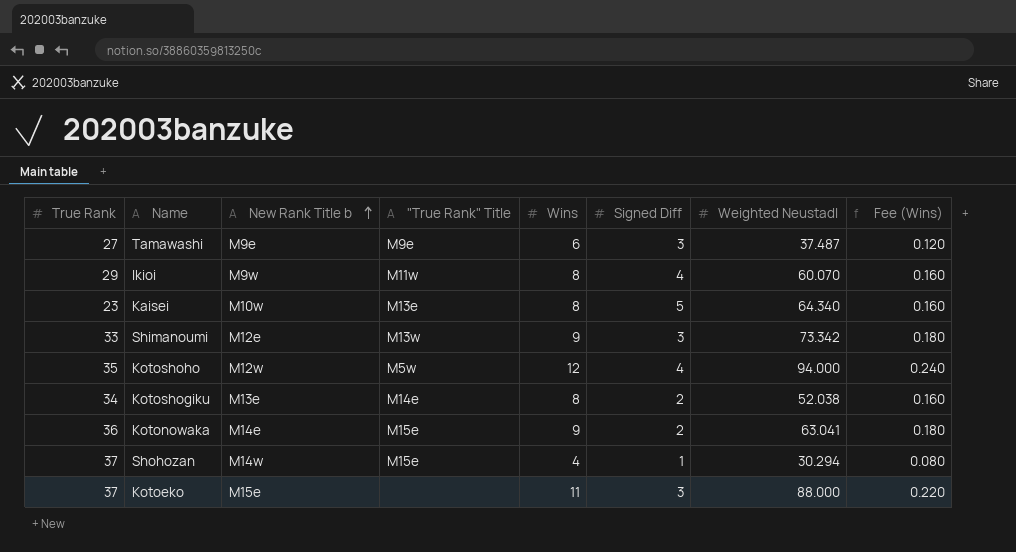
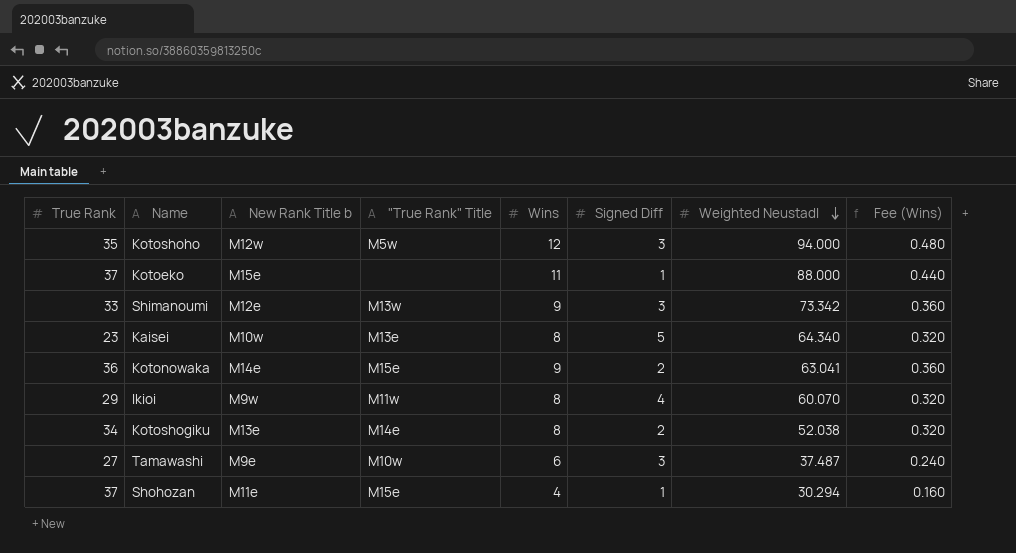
row order: New Rank Title b ascending -> Weighted Neustadl descending
column Fee (Wins) | formula: [Wins] * 0.02 -> [Wins] * 0.04
Kotoshoho | Signed Diff: 4 -> 3
Kotoeko | Signed Diff: 3 -> 1
Tamawashi | "True Rank" Title: M9e -> M10w
Shohozan | New Rank Title b: M14w -> M11e

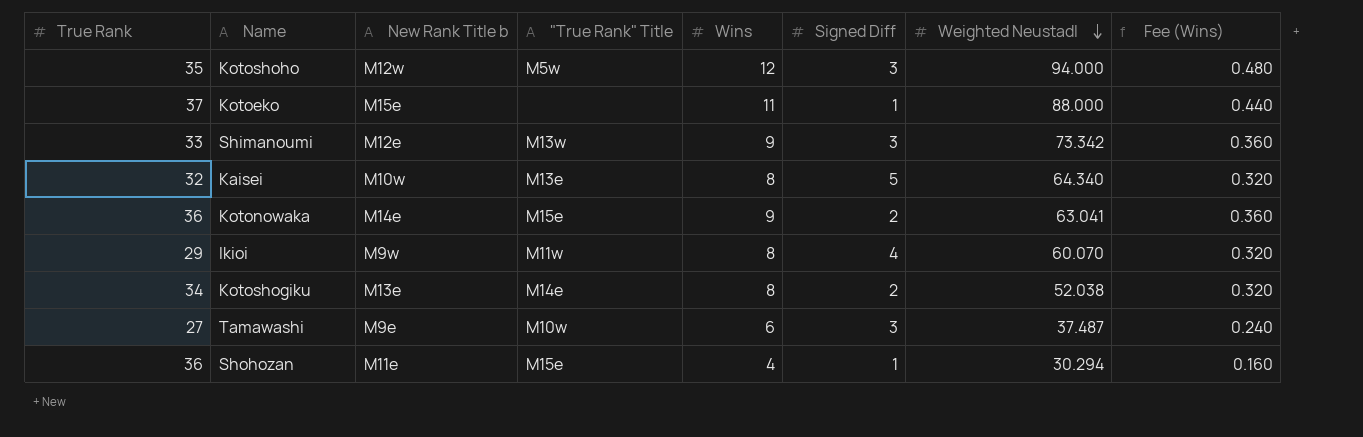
Kaisei | True Rank: 23 -> 32
Shohozan | True Rank: 37 -> 36

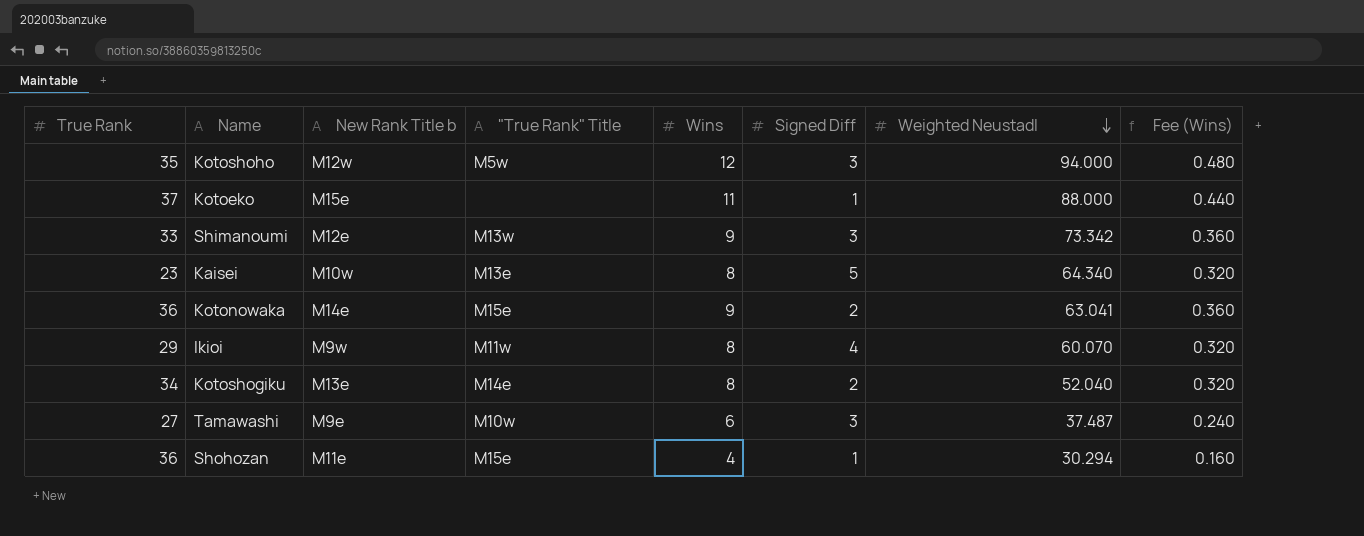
Kaisei | True Rank: 32 -> 23
Kotoshogiku | Weighted Neustadl: 52.038 -> 52.040

